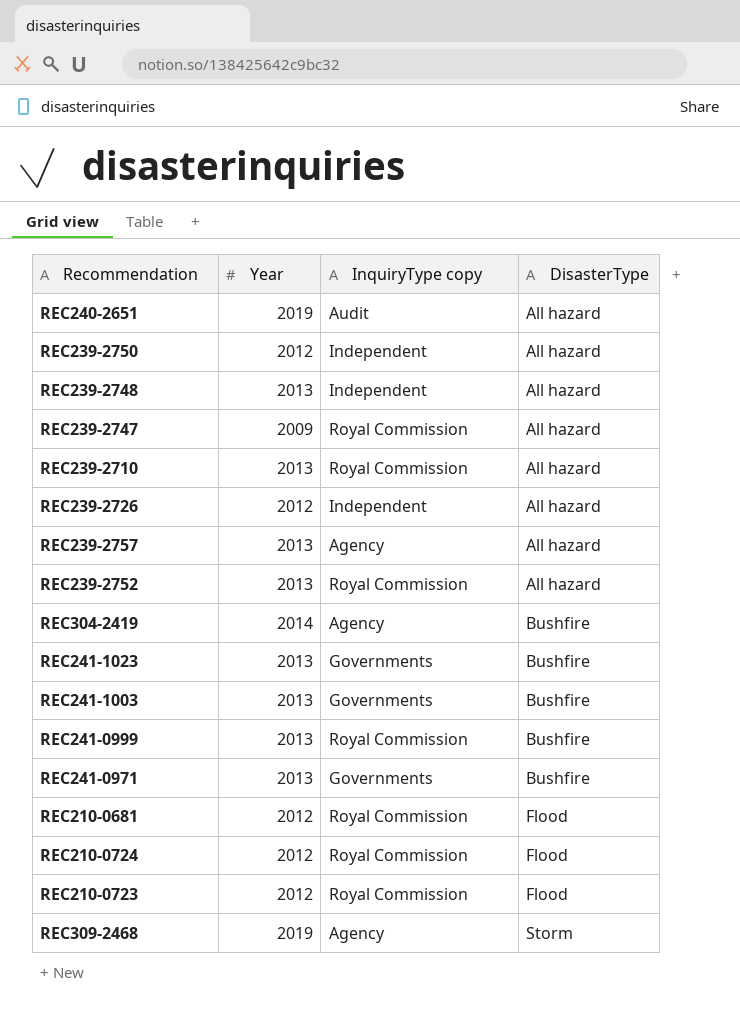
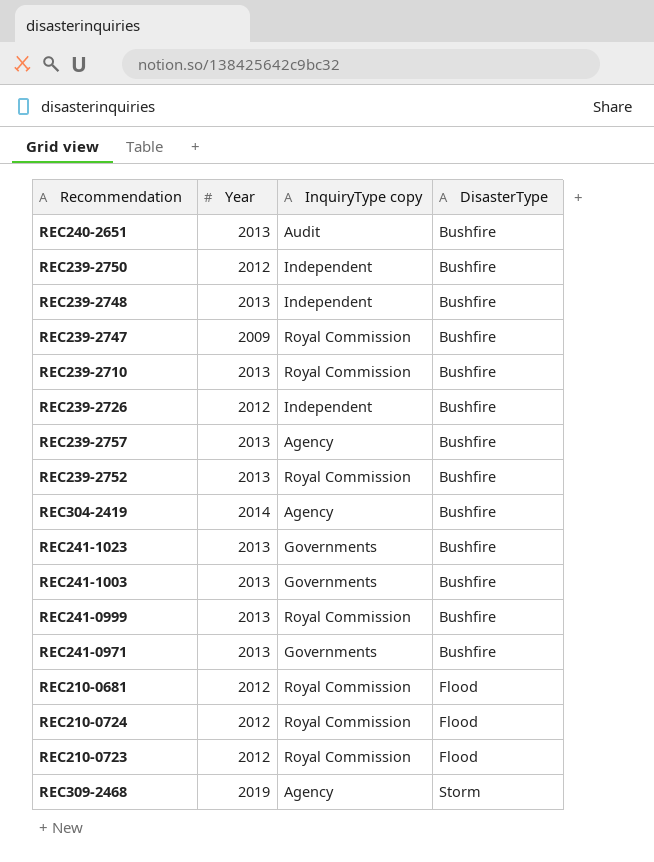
REC240-2651 | Year: 2019 -> 2013
REC240-2651 | DisasterType: All hazard -> Bushfire
REC239-2750 | DisasterType: All hazard -> Bushfire
REC239-2748 | DisasterType: All hazard -> Bushfire
REC239-2747 | DisasterType: All hazard -> Bushfire
REC239-2710 | DisasterType: All hazard -> Bushfire
REC239-2726 | DisasterType: All hazard -> Bushfire
REC239-2757 | DisasterType: All hazard -> Bushfire
REC239-2752 | DisasterType: All hazard -> Bushfire

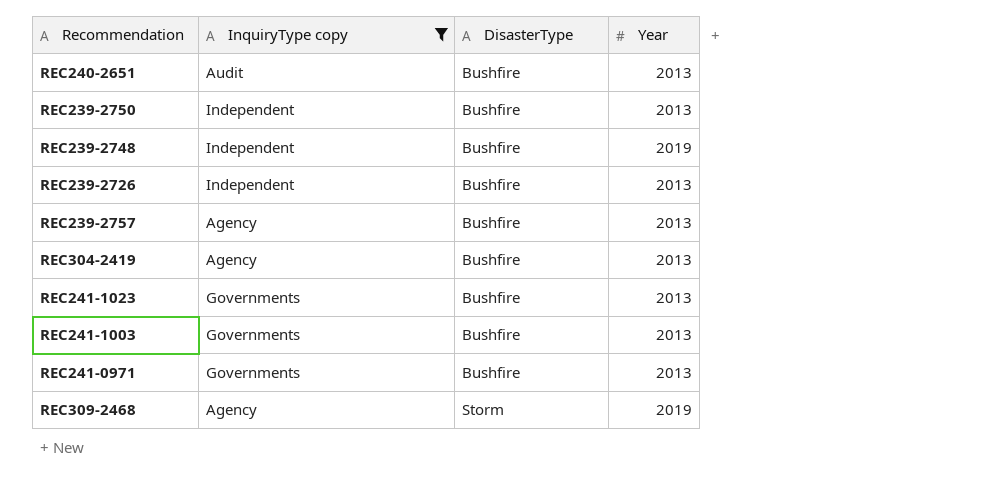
filter: none -> InquiryType copy != Royal Commission
column Year | position: 2 -> 4
REC239-2750 | Year: 2012 -> 2013
REC239-2748 | Year: 2013 -> 2019
REC239-2726 | Year: 2012 -> 2013
REC304-2419 | Year: 2014 -> 2013

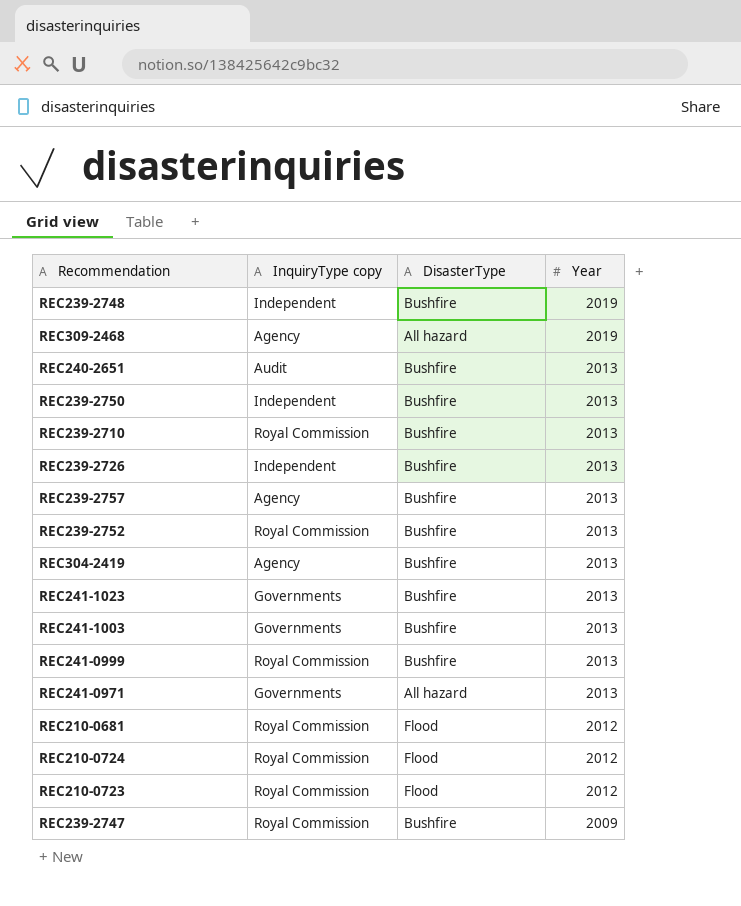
filter: InquiryType copy != Royal Commission -> none
row order: DisasterType ascending -> Year descending
REC309-2468 | DisasterType: Storm -> All hazard
REC241-0971 | DisasterType: Bushfire -> All hazard

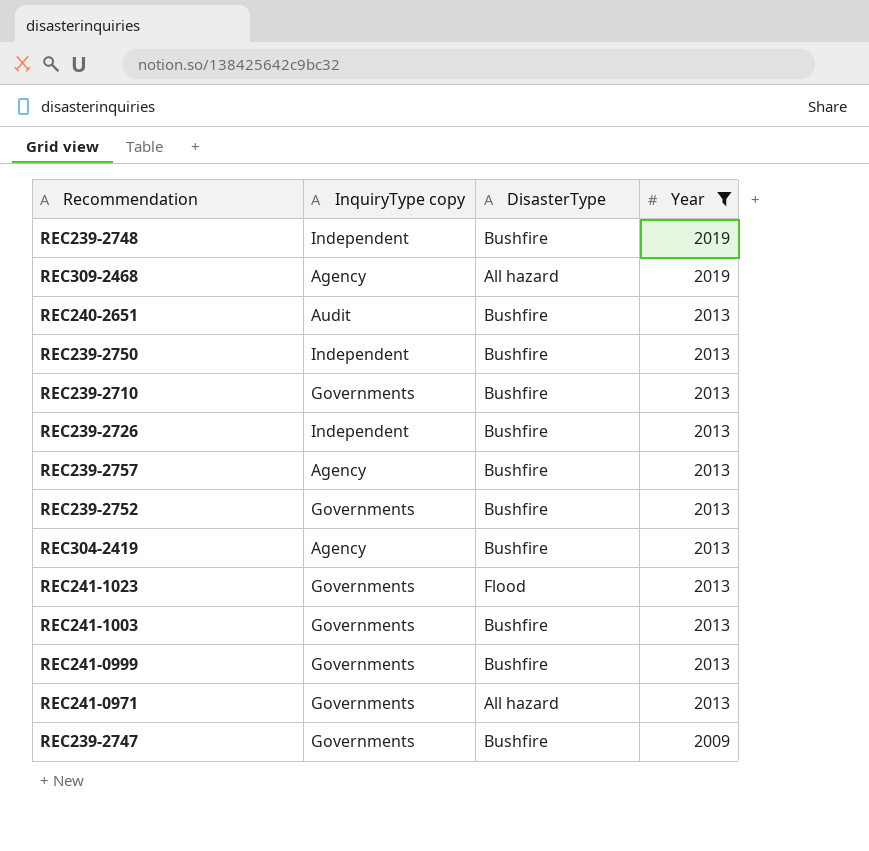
filter: none -> Year != 2012
REC239-2710 | InquiryType copy: Royal Commission -> Governments
REC239-2752 | InquiryType copy: Royal Commission -> Governments
REC241-1023 | DisasterType: Bushfire -> Flood
REC241-0999 | InquiryType copy: Royal Commission -> Governments
REC239-2747 | InquiryType copy: Royal Commission -> Governments

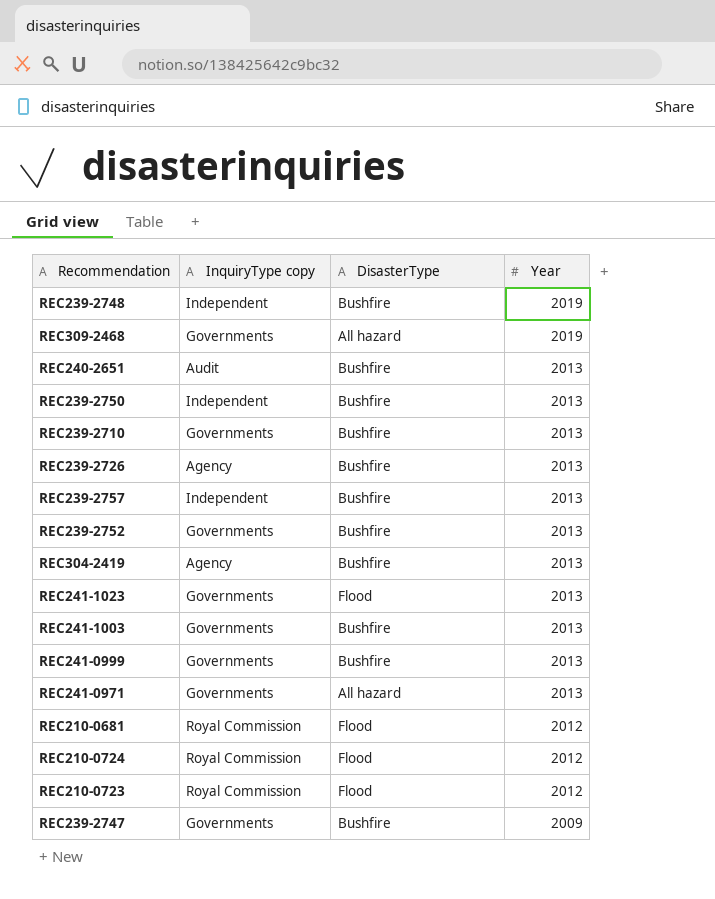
filter: Year != 2012 -> none
REC309-2468 | InquiryType copy: Agency -> Governments
REC239-2726 | InquiryType copy: Independent -> Agency
REC239-2757 | InquiryType copy: Agency -> Independent

